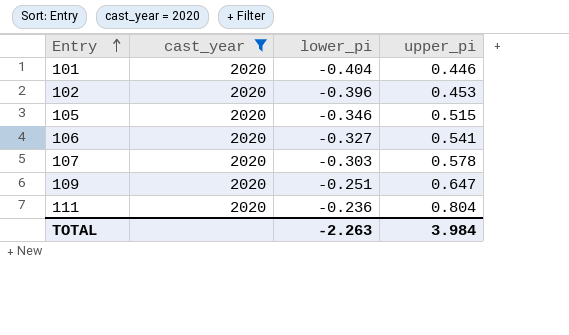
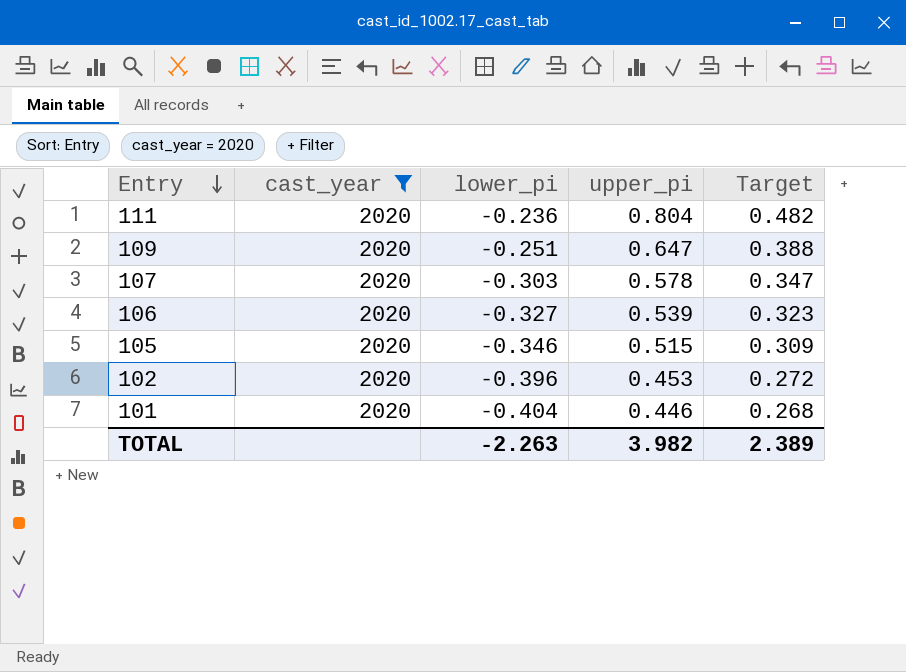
row order: Entry ascending -> Entry descending
column Target | formula: none -> [upper_pi] * 0.6
106 | upper_pi: 0.541 -> 0.539
TOTAL | upper_pi: 3.984 -> 3.982

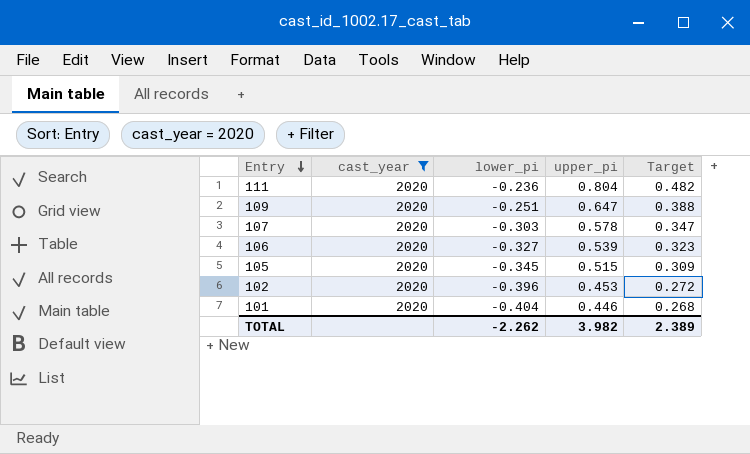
105 | lower_pi: -0.346 -> -0.345
TOTAL | lower_pi: -2.263 -> -2.262

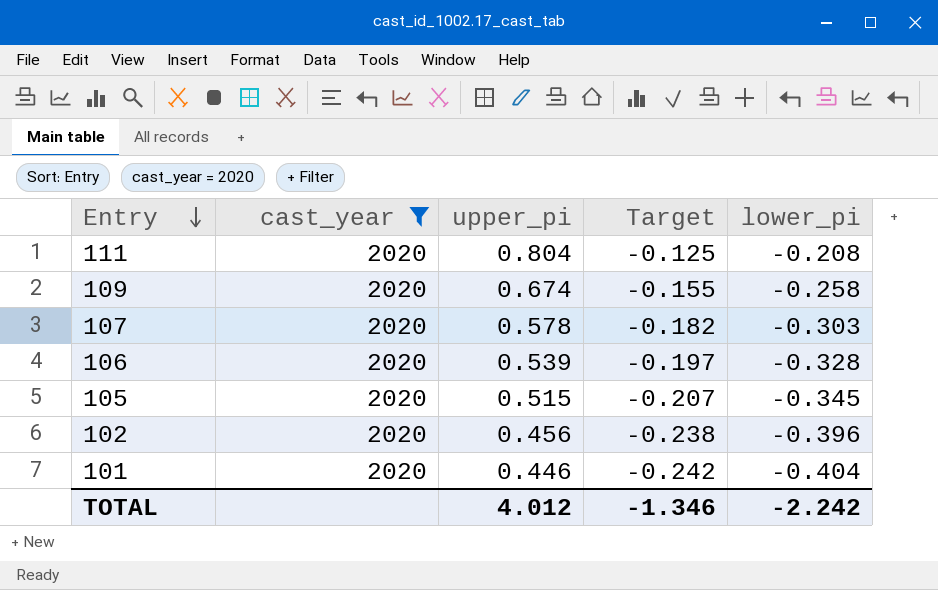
column Target | formula: [upper_pi] * 0.6 -> [lower_pi] * 0.6
column lower_pi | position: 3 -> 5
111 | lower_pi: -0.236 -> -0.208
109 | upper_pi: 0.647 -> 0.674
109 | lower_pi: -0.251 -> -0.258
106 | lower_pi: -0.327 -> -0.328
102 | upper_pi: 0.453 -> 0.456
TOTAL | upper_pi: 3.982 -> 4.012
TOTAL | Target: 2.389 -> -1.346
TOTAL | lower_pi: -2.262 -> -2.242

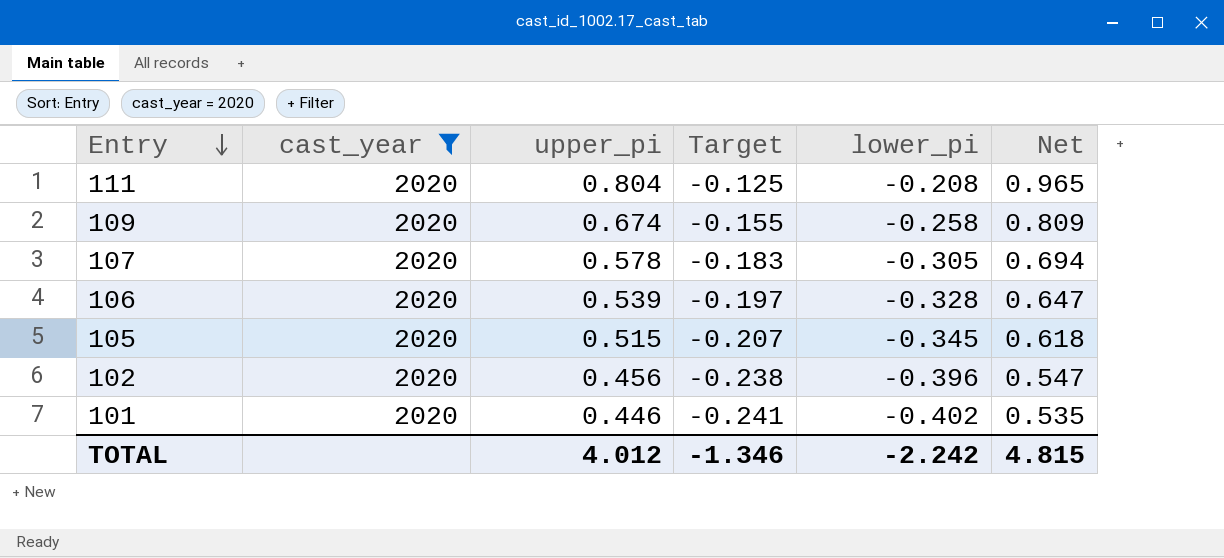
column Net | formula: none -> [upper_pi] * 1.2
107 | Target: -0.182 -> -0.183
107 | lower_pi: -0.303 -> -0.305
101 | Target: -0.242 -> -0.241
101 | lower_pi: -0.404 -> -0.402

